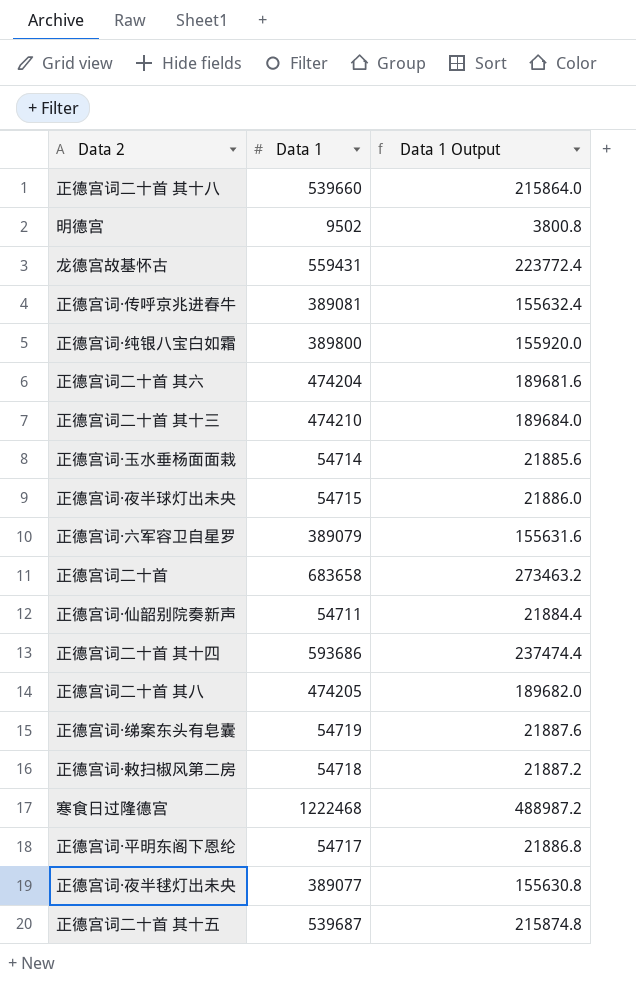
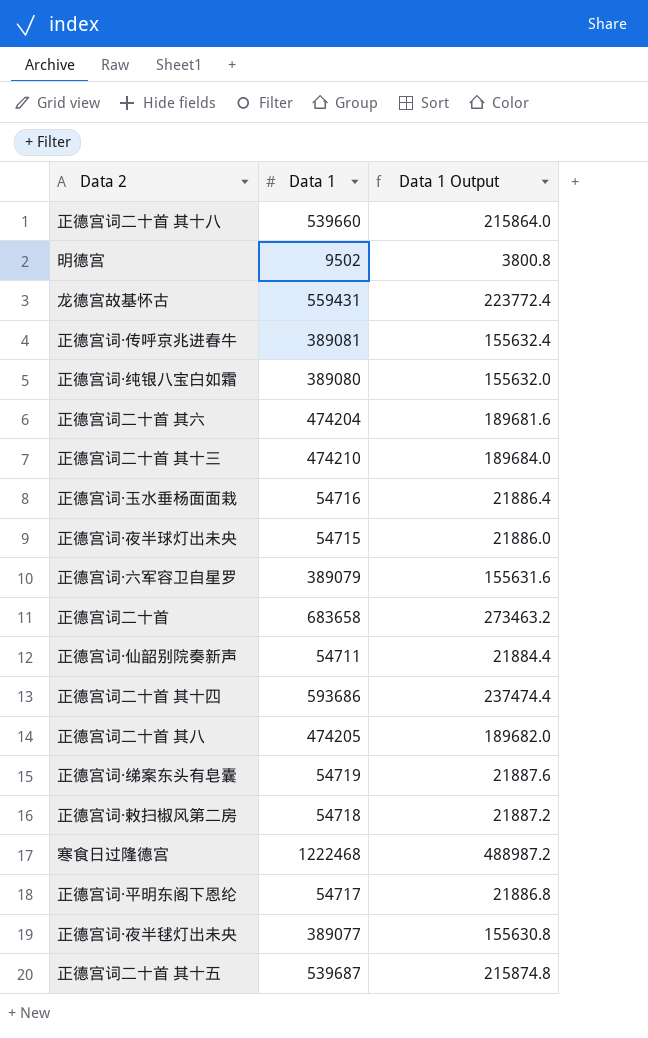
正德宫词·纯银八宝白如霜 | Data 1: 389800 -> 389080
正德宫词·纯银八宝白如霜 | Data 1 Output: 155920.0 -> 155632.0
正德宫词·玉水垂杨面面栽 | Data 1: 54714 -> 54716
正德宫词·玉水垂杨面面栽 | Data 1 Output: 21885.6 -> 21886.4

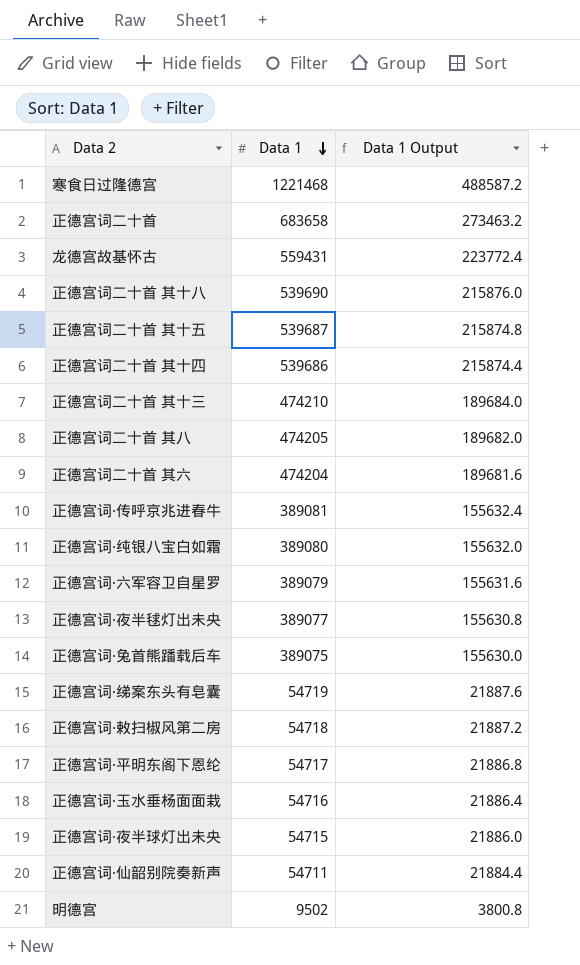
row order: none -> Data 1 descending
寒食日过隆德宫 | Data 1: 1222468 -> 1221468
寒食日过隆德宫 | Data 1 Output: 488987.2 -> 488587.2
正德宫词二十首 其十八 | Data 1: 539660 -> 539690
正德宫词二十首 其十八 | Data 1 Output: 215864.0 -> 215876.0
正德宫词二十首 其十四 | Data 1: 593686 -> 539686
正德宫词二十首 其十四 | Data 1 Output: 237474.4 -> 215874.4
row 正德宫词·兔首熊蹯载后车: none -> 389075 | 155630.0

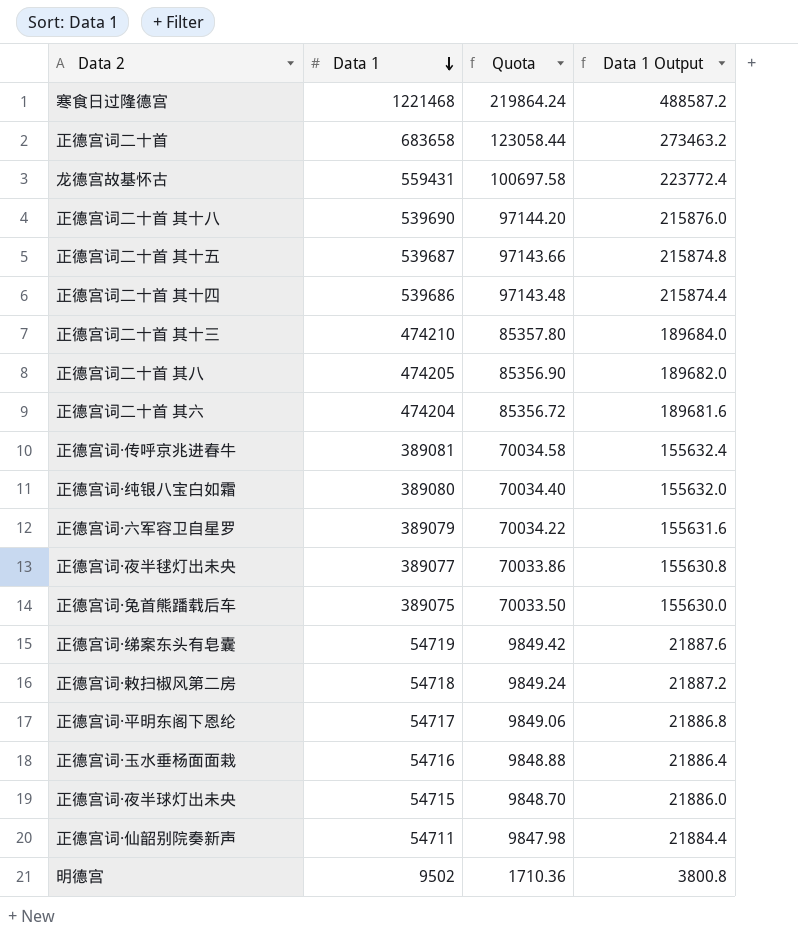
column Quota | formula: none -> [Data 1] * 0.18

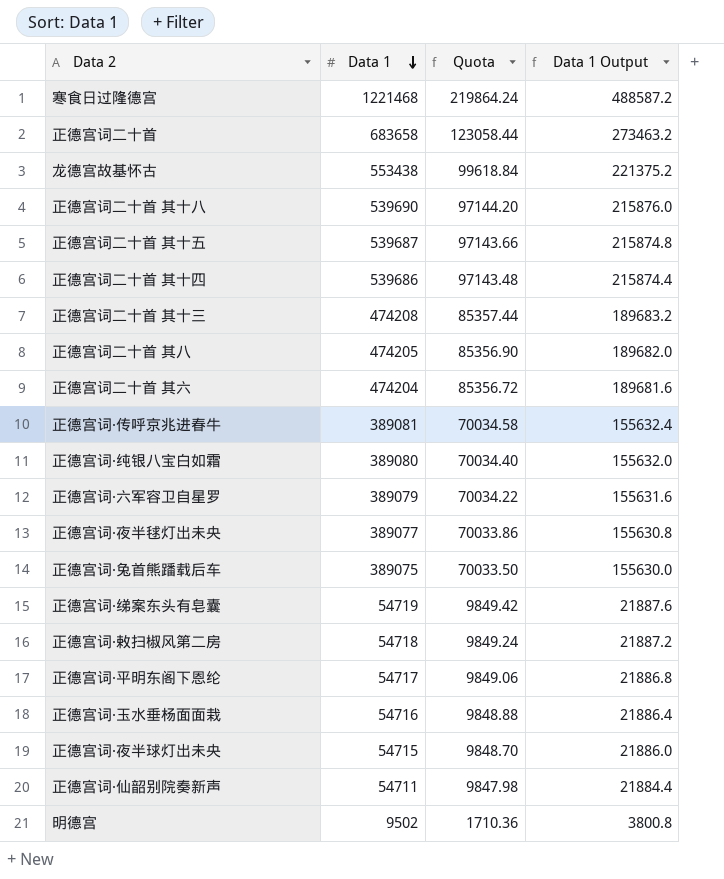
龙德宫故基怀古 | Data 1: 559431 -> 553438
龙德宫故基怀古 | Quota: 100697.58 -> 99618.84
龙德宫故基怀古 | Data 1 Output: 223772.4 -> 221375.2
正德宫词二十首 其十三 | Data 1: 474210 -> 474208
正德宫词二十首 其十三 | Quota: 85357.80 -> 85357.44
正德宫词二十首 其十三 | Data 1 Output: 189684.0 -> 189683.2

